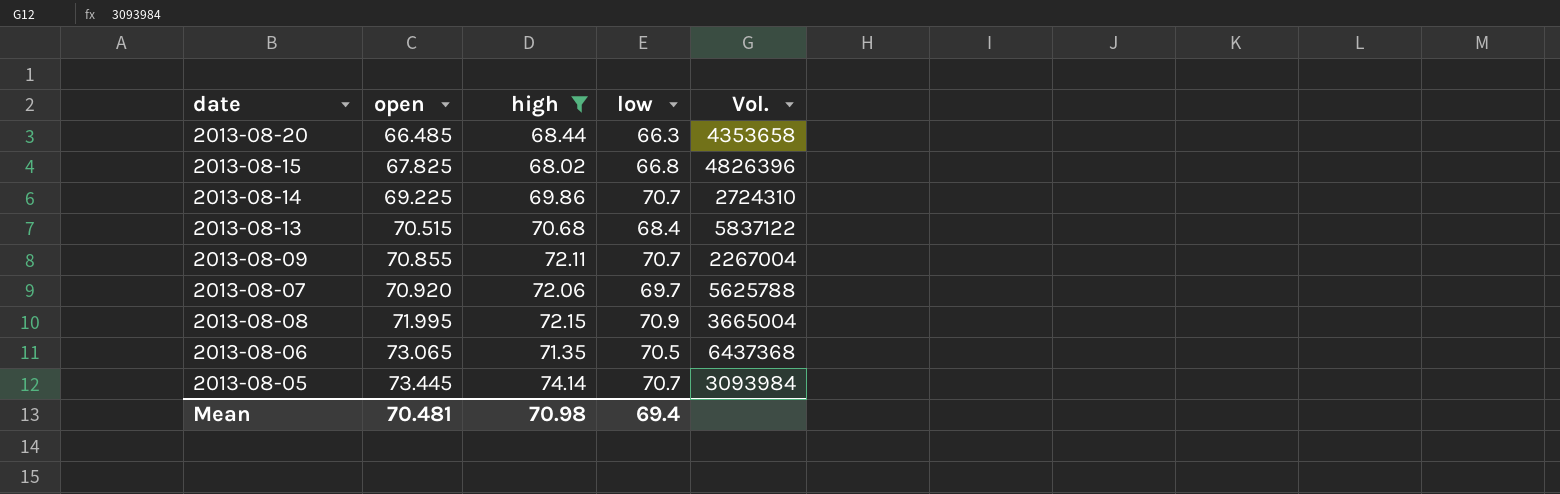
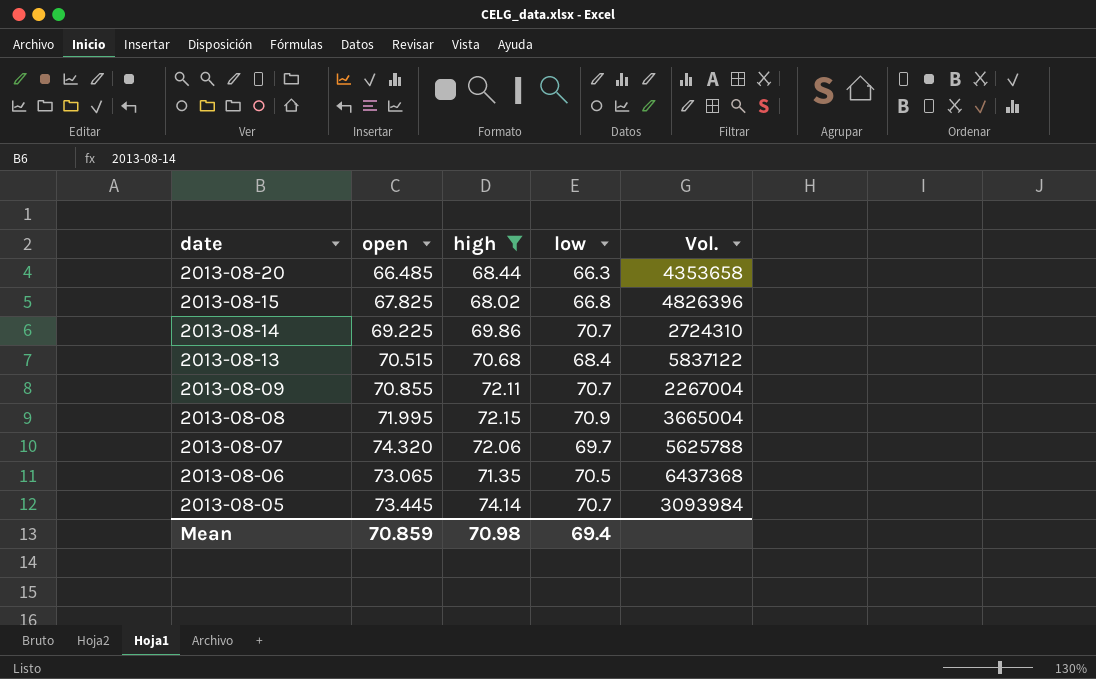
row order: open ascending -> date descending
2013-08-07 | open: 70.920 -> 74.320
Mean | open: 70.481 -> 70.859

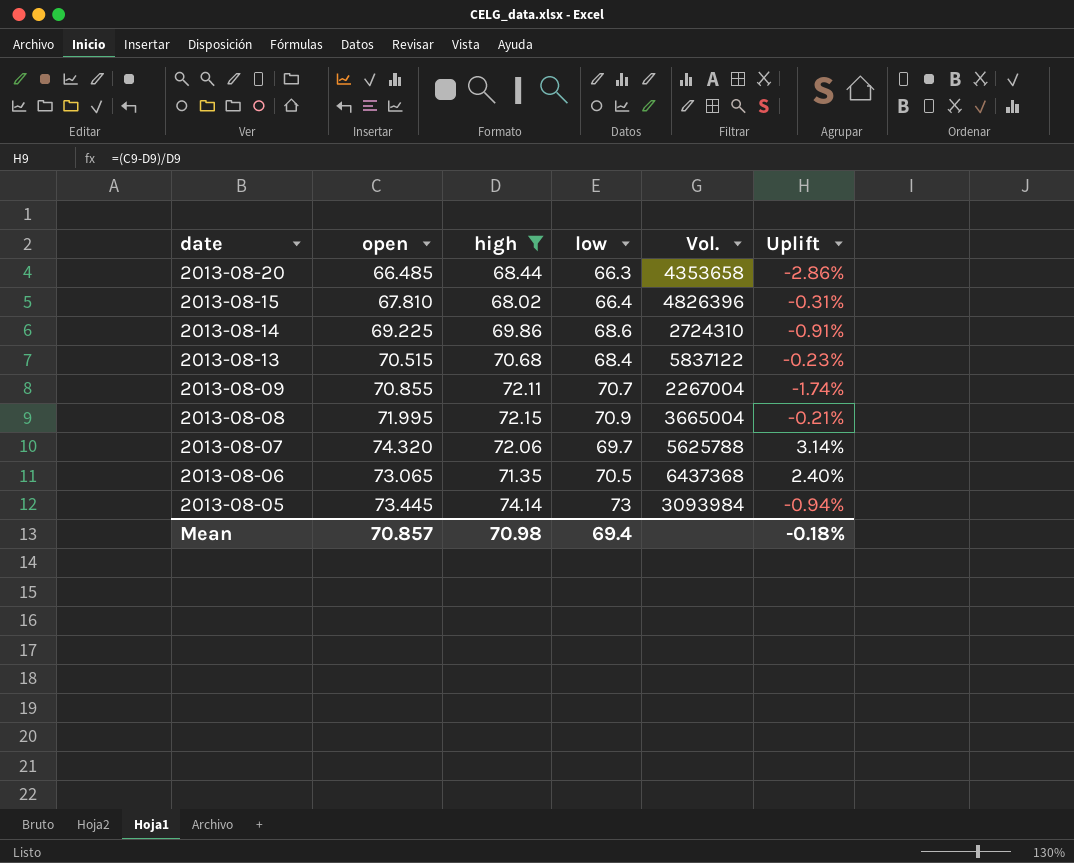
column Uplift | formula: none -> ([open] - [high]) / [high]
2013-08-15 | open: 67.825 -> 67.810
2013-08-15 | low: 66.8 -> 66.4
2013-08-14 | low: 70.7 -> 68.6
2013-08-05 | low: 70.7 -> 73
Mean | open: 70.859 -> 70.857

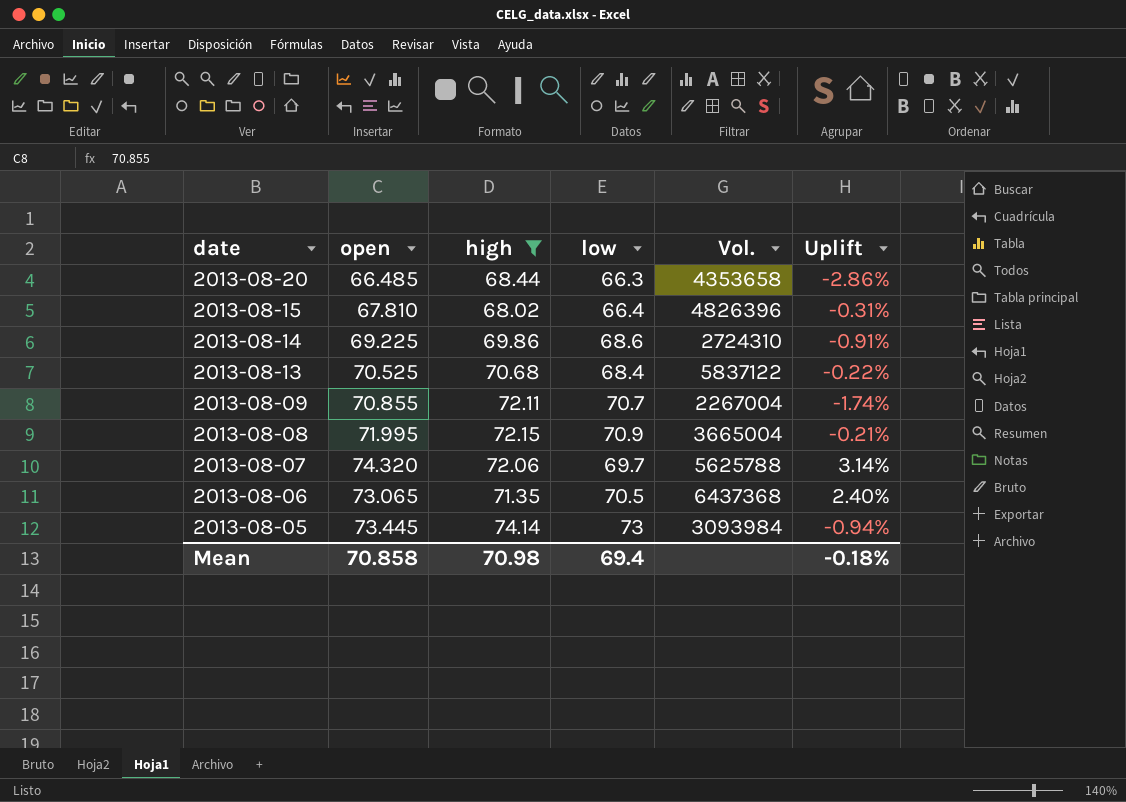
2013-08-13 | open: 70.515 -> 70.525
2013-08-13 | Uplift: -0.23% -> -0.22%
Mean | open: 70.857 -> 70.858

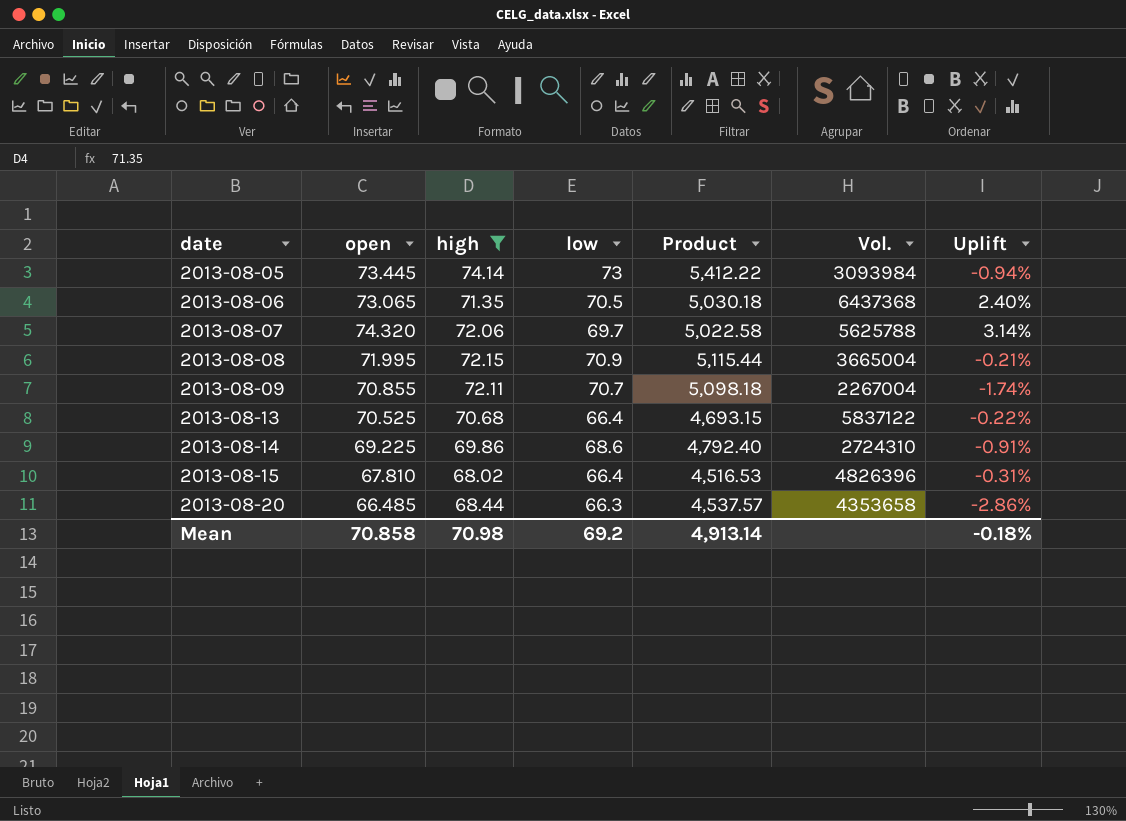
row order: date descending -> date ascending
column Product | formula: none -> [high] * [low]
2013-08-13 | low: 68.4 -> 66.4
Mean | low: 69.4 -> 69.2

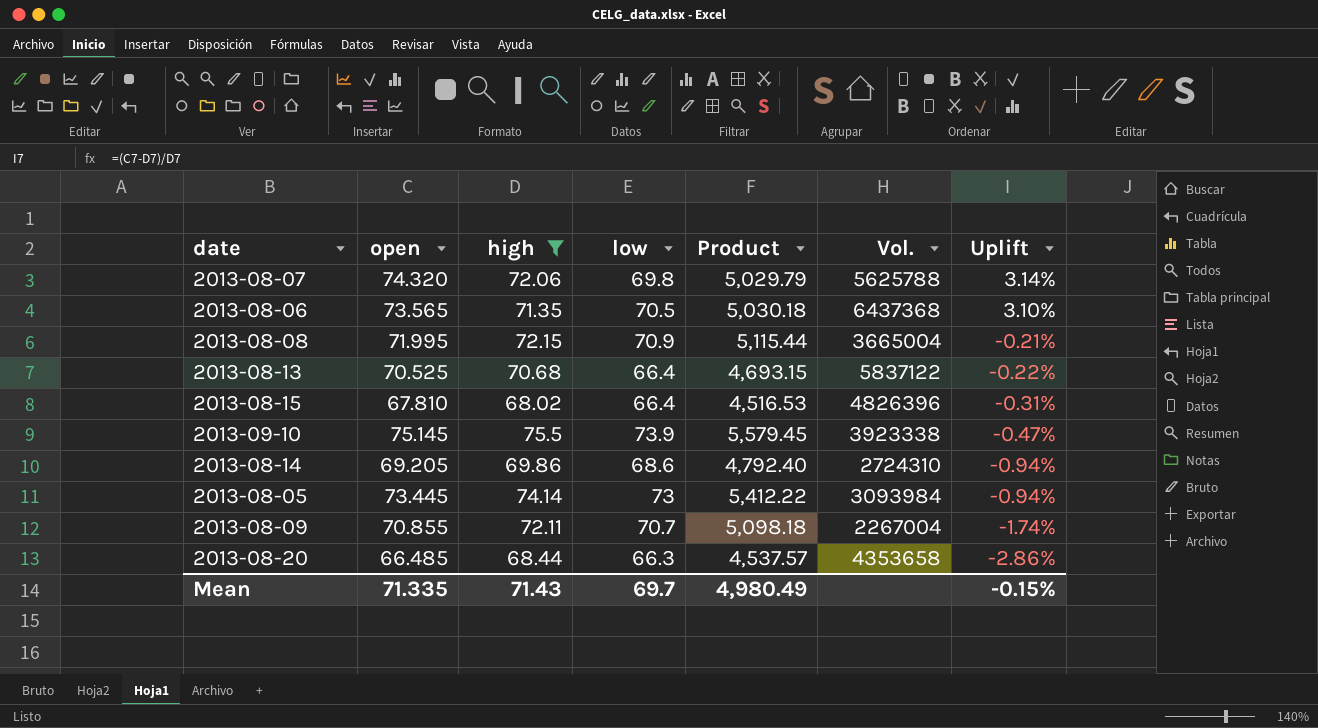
row order: date ascending -> Uplift descending
2013-08-07 | low: 69.7 -> 69.8
2013-08-07 | Product: 5,022.58 -> 5,029.79
2013-08-06 | open: 73.065 -> 73.565
2013-08-06 | Uplift: 2.40% -> 3.10%
row 2013-09-10: none -> 75.145 | 75.5 | 73.9 | 5,579.45 | 3923338 | -0.47%
2013-08-14 | open: 69.225 -> 69.205
2013-08-14 | Uplift: -0.91% -> -0.94%
Mean | open: 70.858 -> 71.335
Mean | high: 70.98 -> 71.43
Mean | low: 69.2 -> 69.7
Mean | Product: 4,913.14 -> 4,980.49
Mean | Uplift: -0.18% -> -0.15%

